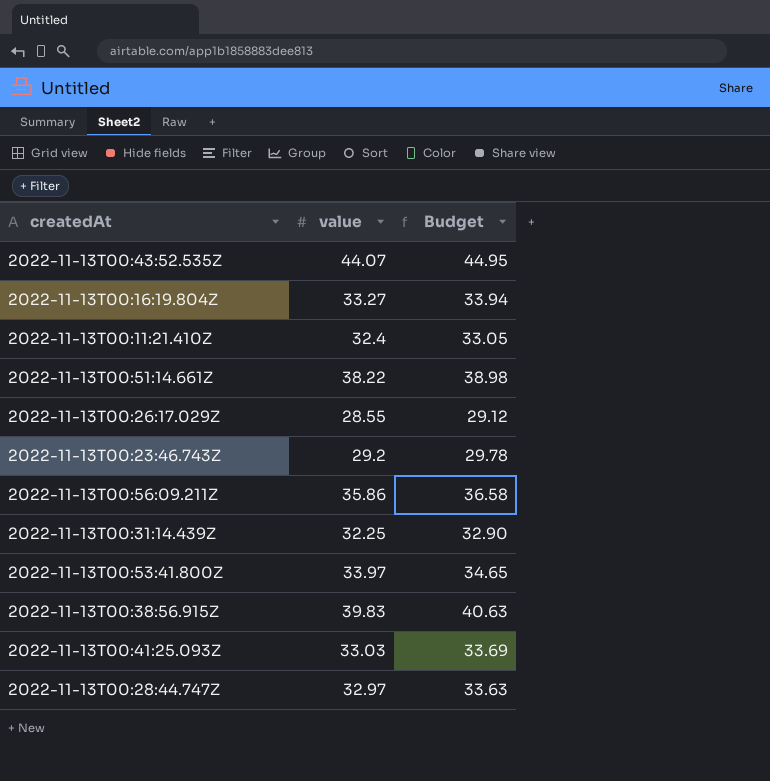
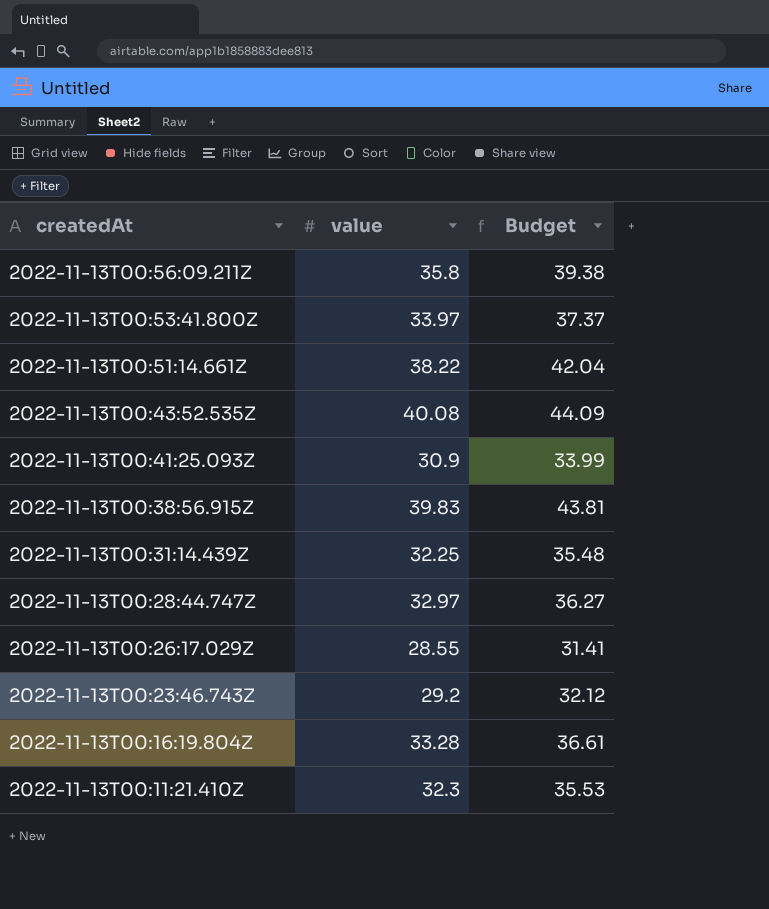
row order: none -> createdAt descending
column Budget | formula: [value] * 1.02 -> [value] * 1.1
2022-11-13T00:56:09.211Z | value: 35.86 -> 35.8
2022-11-13T00:43:52.535Z | value: 44.07 -> 40.08
2022-11-13T00:41:25.093Z | value: 33.03 -> 30.9
2022-11-13T00:16:19.804Z | value: 33.27 -> 33.28
2022-11-13T00:11:21.410Z | value: 32.4 -> 32.3

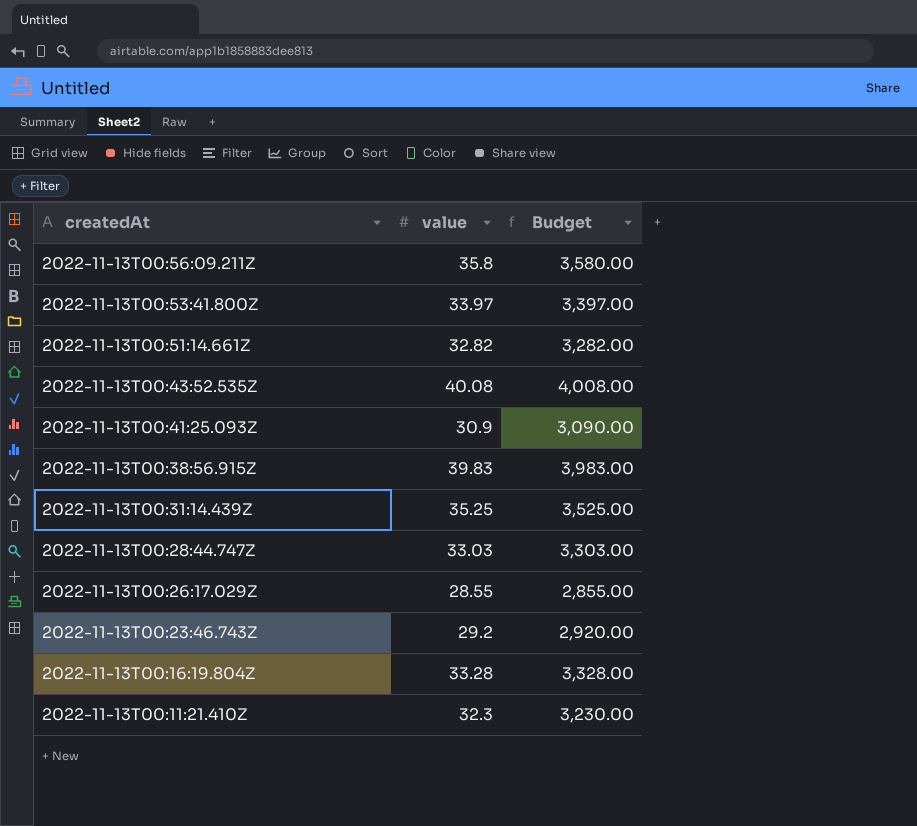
column Budget | formula: [value] * 1.1 -> [value] * 100
2022-11-13T00:51:14.661Z | value: 38.22 -> 32.82
2022-11-13T00:31:14.439Z | value: 32.25 -> 35.25
2022-11-13T00:28:44.747Z | value: 32.97 -> 33.03

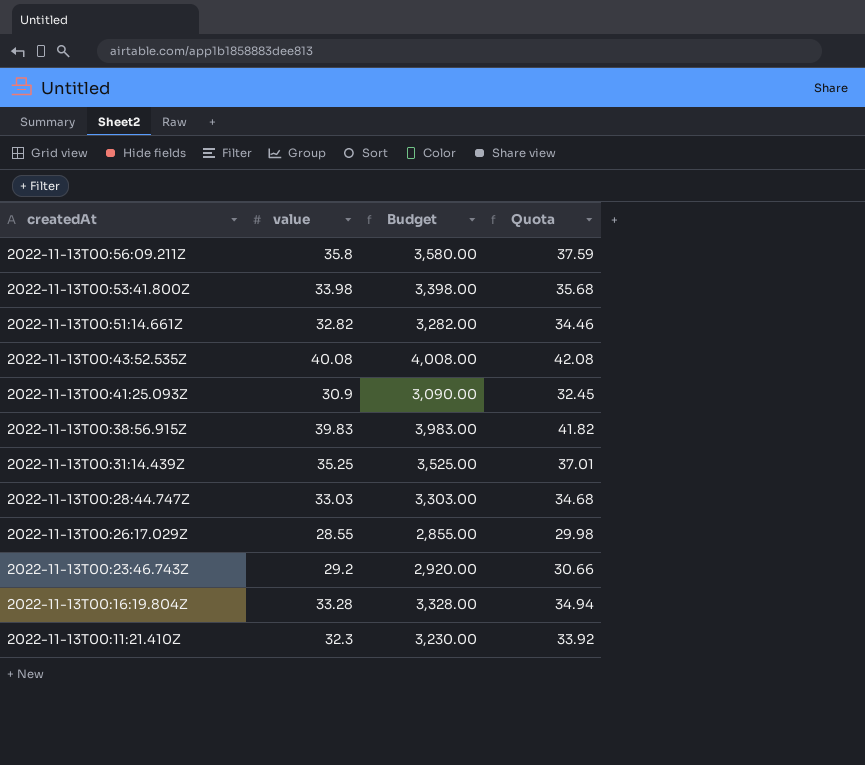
column Quota | formula: none -> [value] * 1.05
2022-11-13T00:53:41.800Z | value: 33.97 -> 33.98
2022-11-13T00:53:41.800Z | Budget: 3,397.00 -> 3,398.00

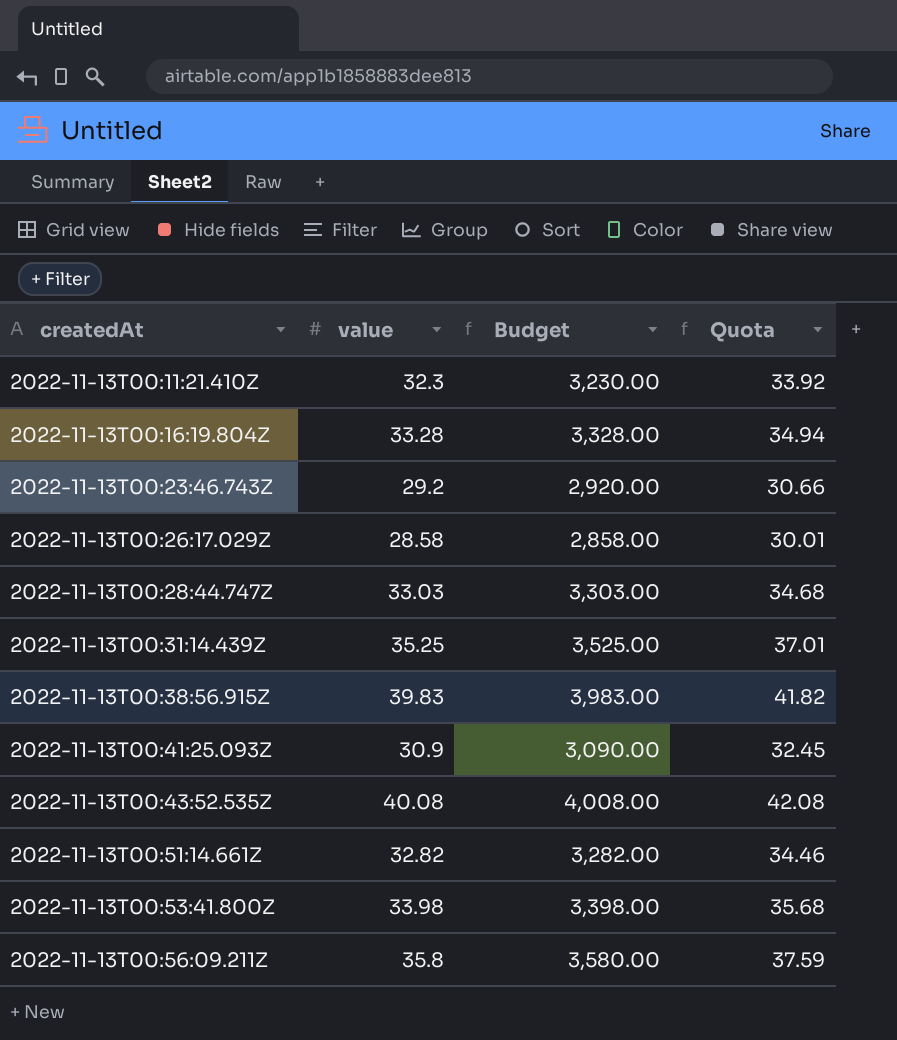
row order: createdAt descending -> createdAt ascending
2022-11-13T00:26:17.029Z | value: 28.55 -> 28.58
2022-11-13T00:26:17.029Z | Budget: 2,855.00 -> 2,858.00
2022-11-13T00:26:17.029Z | Quota: 29.98 -> 30.01

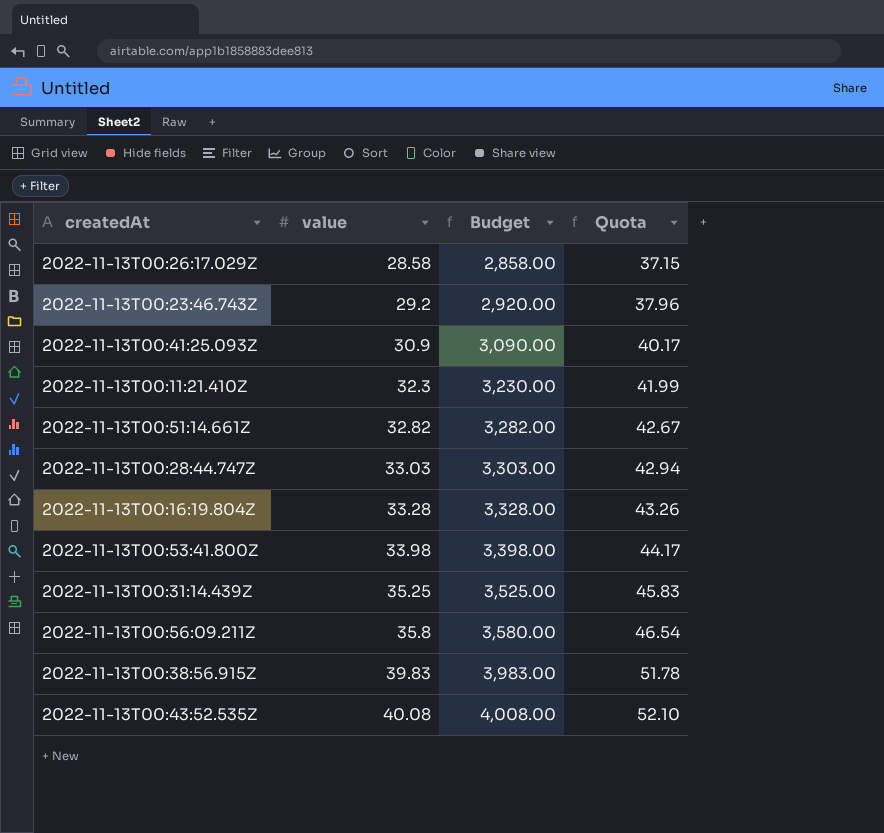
row order: createdAt ascending -> value ascending
column Quota | formula: [value] * 1.05 -> [value] * 1.3

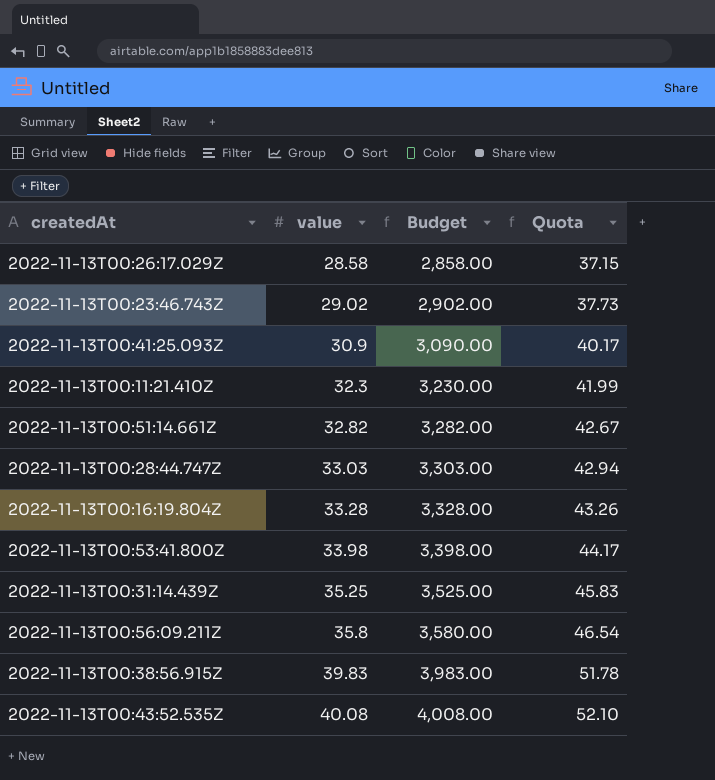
2022-11-13T00:23:46.743Z | value: 29.2 -> 29.02
2022-11-13T00:23:46.743Z | Budget: 2,920.00 -> 2,902.00
2022-11-13T00:23:46.743Z | Quota: 37.96 -> 37.73

